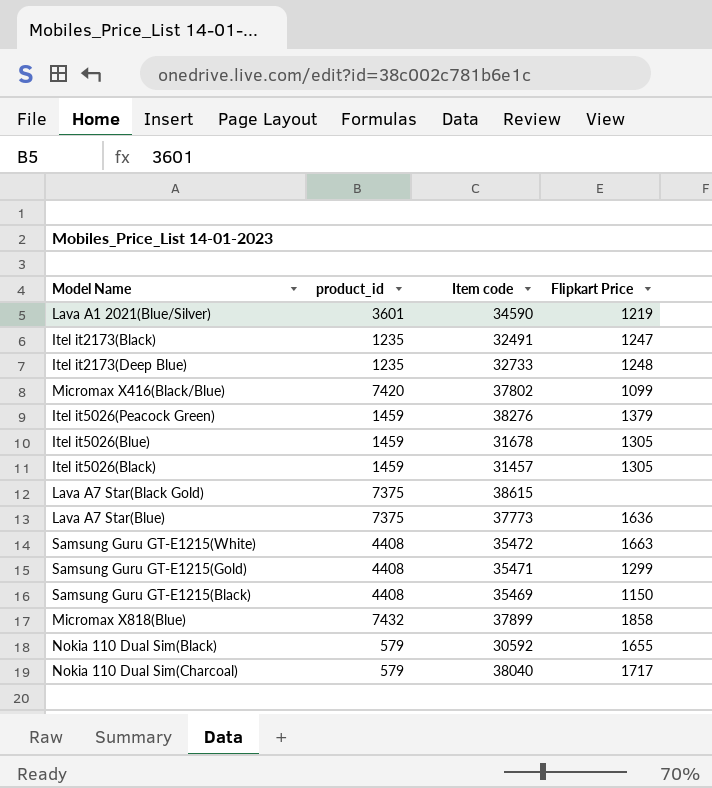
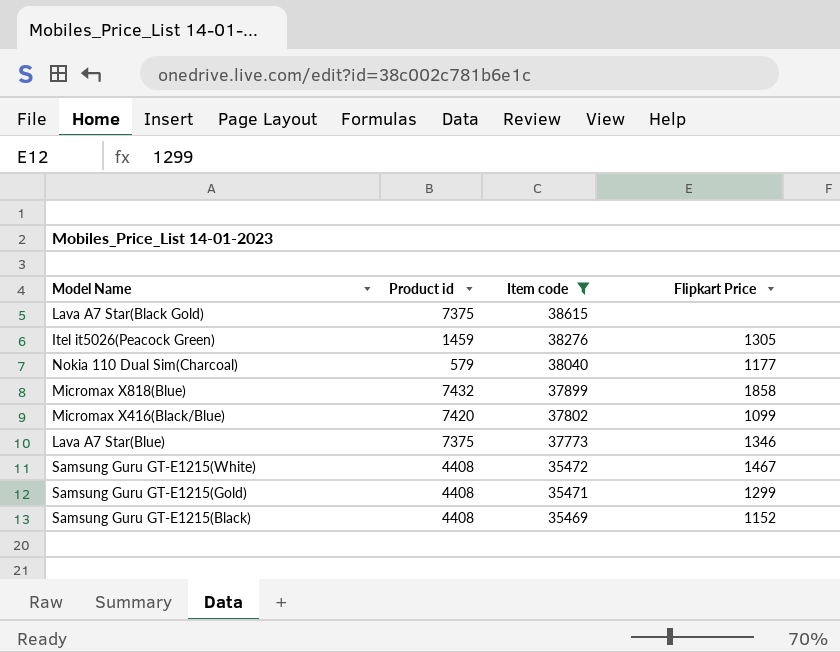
filter: none -> Item code >= 35469
row order: none -> Item code descending
column name: product_id -> Product id
Itel it5026(Peacock Green) | Flipkart Price: 1379 -> 1305
Nokia 110 Dual Sim(Charcoal) | Flipkart Price: 1717 -> 1177
Lava A7 Star(Blue) | Flipkart Price: 1636 -> 1346
Samsung Guru GT-E1215(White) | Flipkart Price: 1663 -> 1467
Samsung Guru GT-E1215(Black) | Flipkart Price: 1150 -> 1152

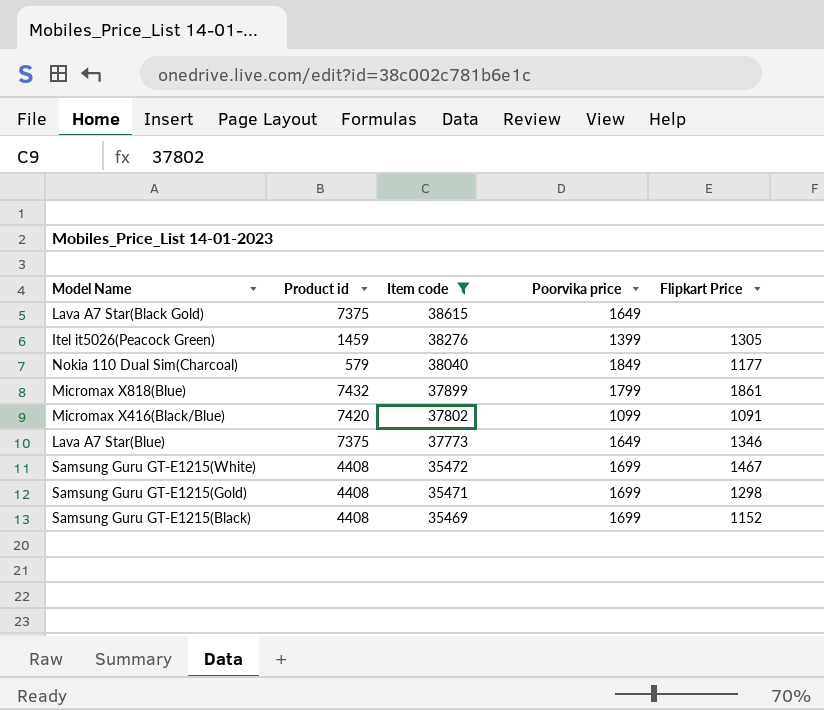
column Poorvika price | position: none -> 4
Micromax X818(Blue) | Flipkart Price: 1858 -> 1861
Micromax X416(Black/Blue) | Flipkart Price: 1099 -> 1091
Samsung Guru GT-E1215(Gold) | Flipkart Price: 1299 -> 1298

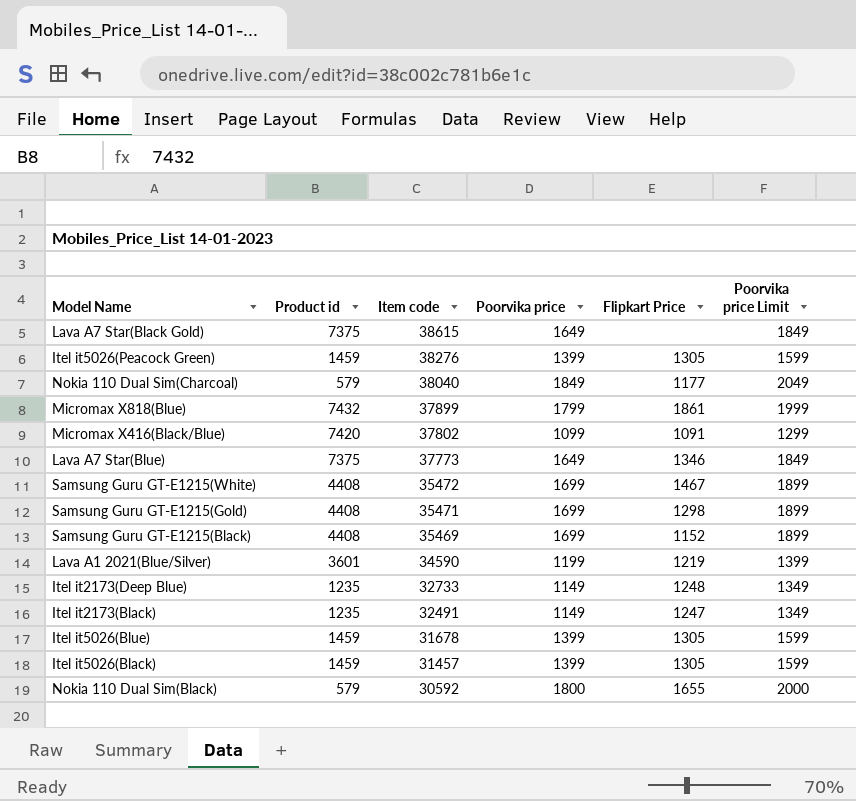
filter: Item code >= 35469 -> none
column Poorvika price Limit | formula: none -> [Poorvika price] + 200

